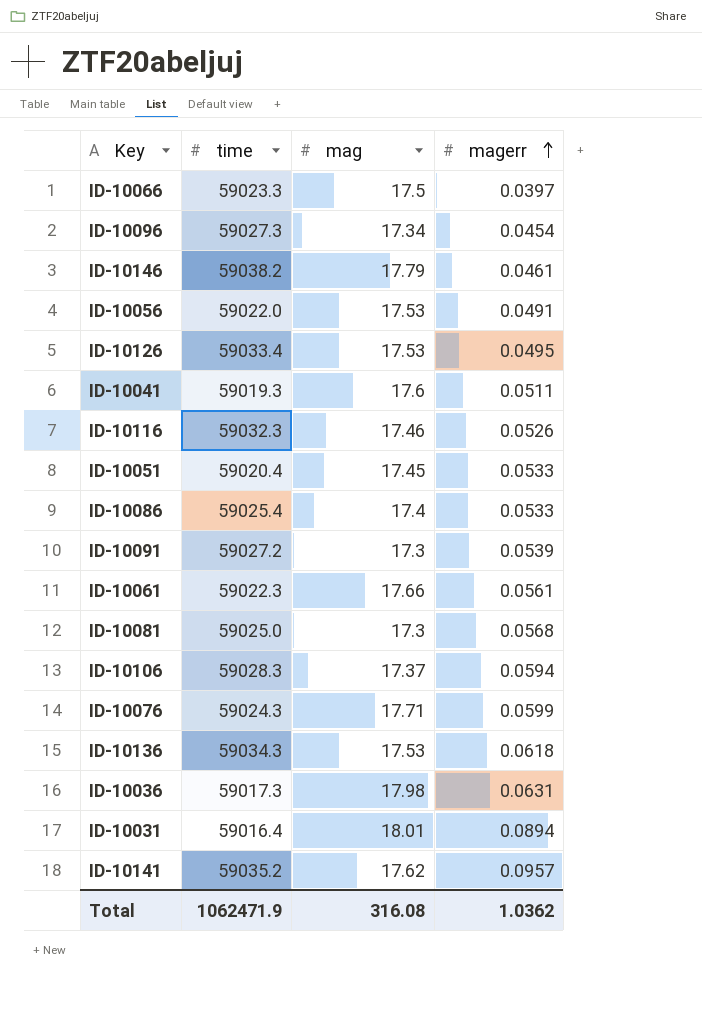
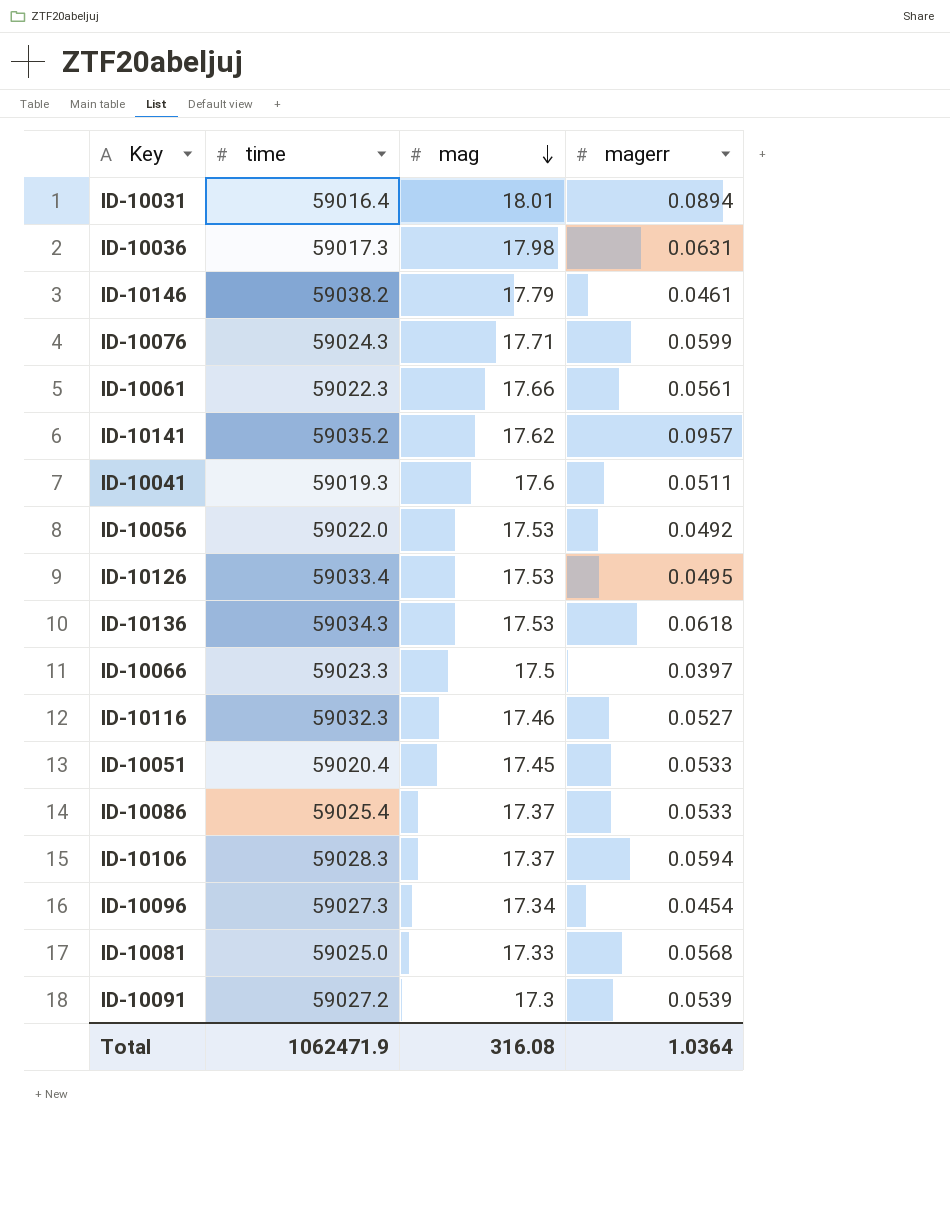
row order: magerr ascending -> mag descending
ID-10056 | magerr: 0.0491 -> 0.0492
ID-10116 | magerr: 0.0526 -> 0.0527
ID-10086 | mag: 17.4 -> 17.37
ID-10081 | mag: 17.3 -> 17.33
Total | magerr: 1.0362 -> 1.0364

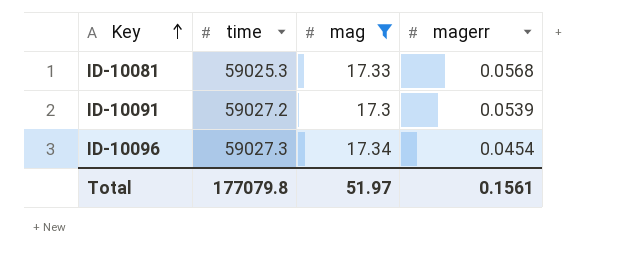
filter: none -> mag <= 17.34
row order: mag descending -> Key ascending
ID-10081 | time: 59025.0 -> 59025.3
Total | time: 1062471.9 -> 177079.8
Total | mag: 316.08 -> 51.97
Total | magerr: 1.0364 -> 0.1561

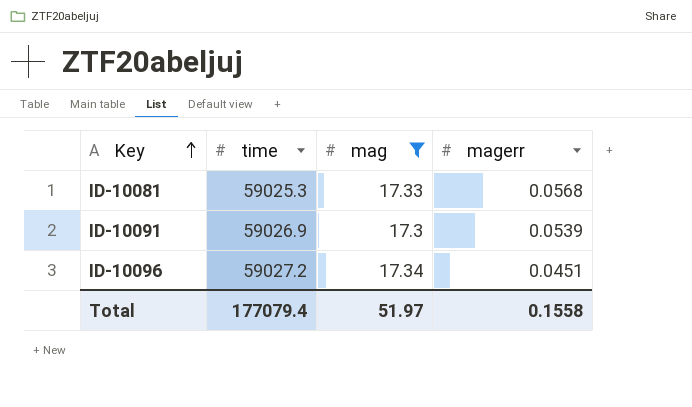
ID-10091 | time: 59027.2 -> 59026.9
ID-10096 | time: 59027.3 -> 59027.2
ID-10096 | magerr: 0.0454 -> 0.0451
Total | time: 177079.8 -> 177079.4
Total | magerr: 0.1561 -> 0.1558

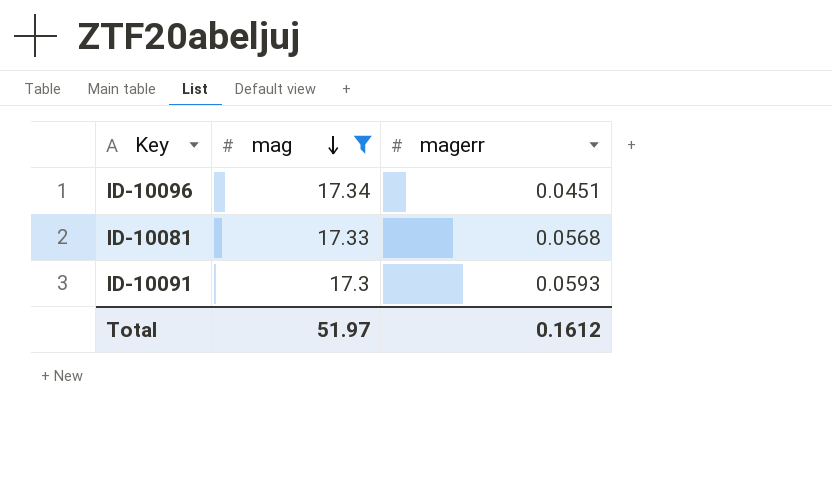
row order: Key ascending -> mag descending
column time | position: 2 -> none
ID-10091 | magerr: 0.0539 -> 0.0593
Total | magerr: 0.1558 -> 0.1612

